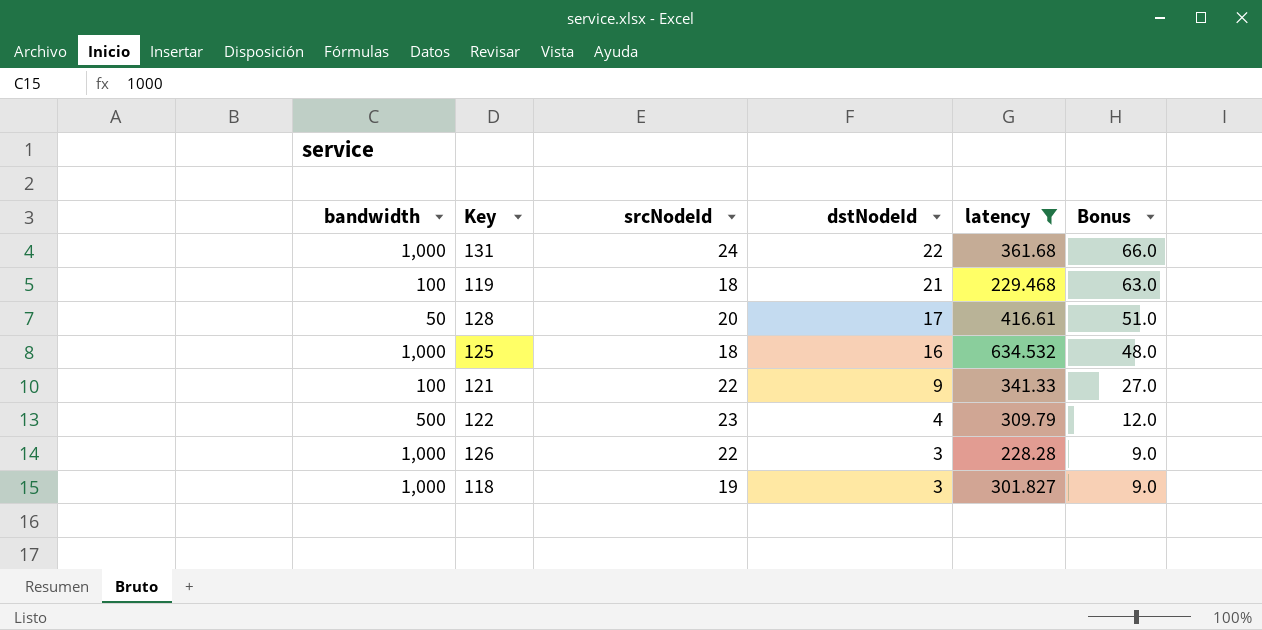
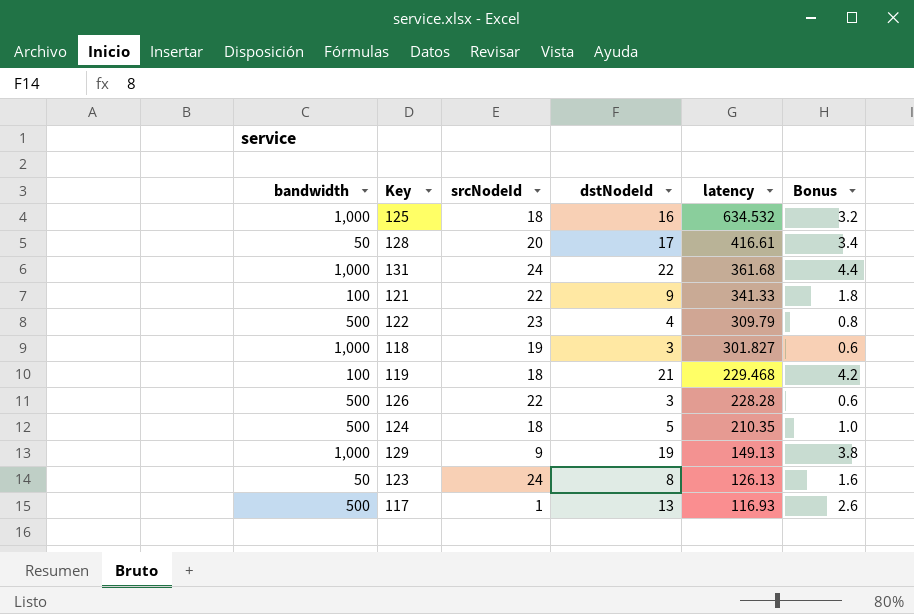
filter: latency >= 228.28 -> none
row order: dstNodeId descending -> latency descending
column Bonus | formula: [dstNodeId] * 3 -> [dstNodeId] * 0.2
126 | bandwidth: 1,000 -> 500

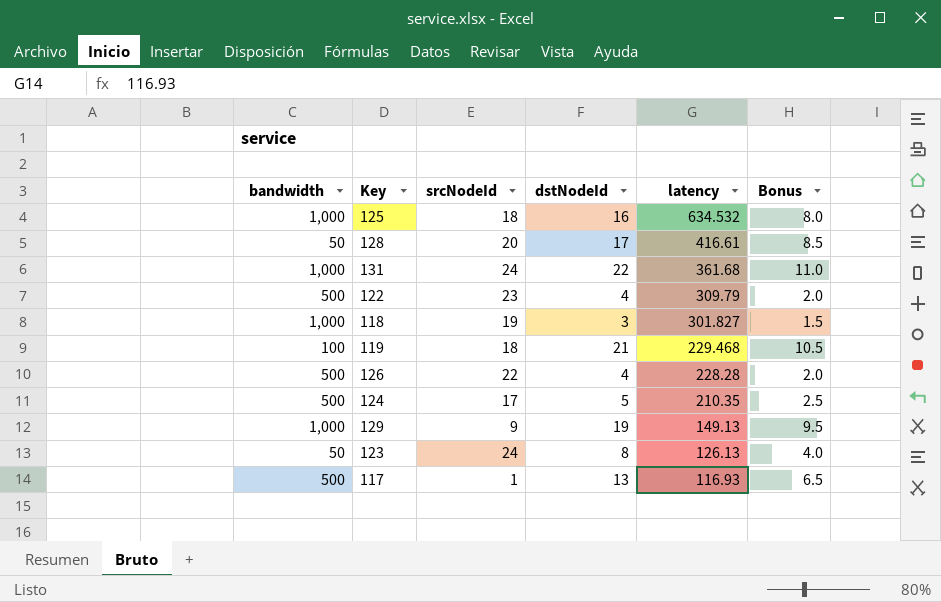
column Bonus | formula: [dstNodeId] * 0.2 -> [dstNodeId] * 0.5
row 121: 100 | 22 | 9 | 341.33 | 1.8 -> none
126 | dstNodeId: 3 -> 4
124 | srcNodeId: 18 -> 17

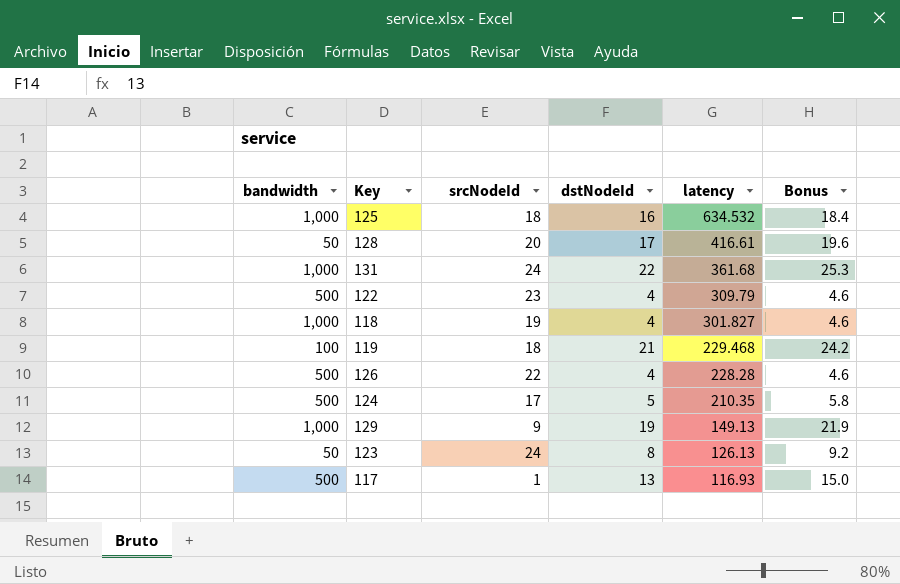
column Bonus | formula: [dstNodeId] * 0.5 -> [dstNodeId] * 1.15
118 | dstNodeId: 3 -> 4

